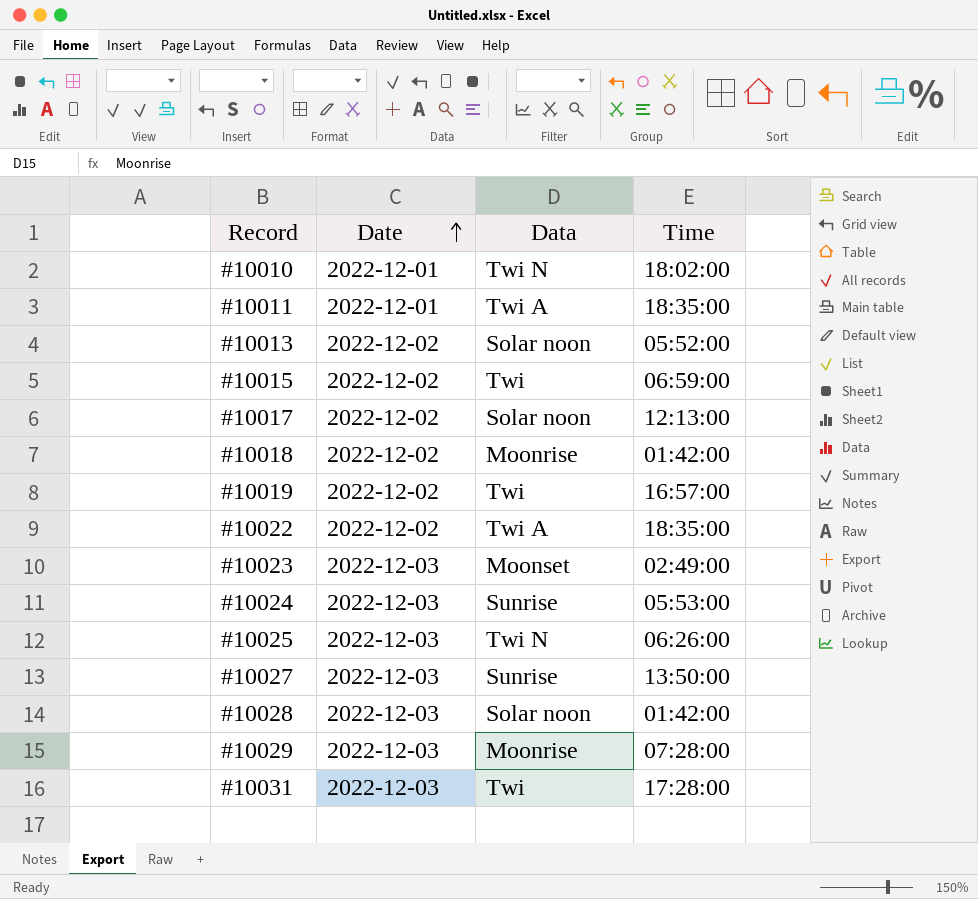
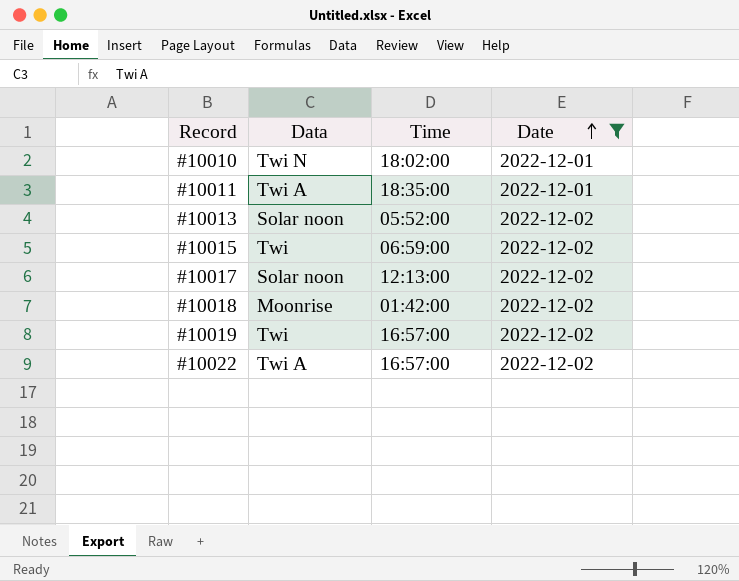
filter: none -> Date != 2022-12-03
column Date | position: 2 -> 4
#10022 | Time: 18:35:00 -> 16:57:00

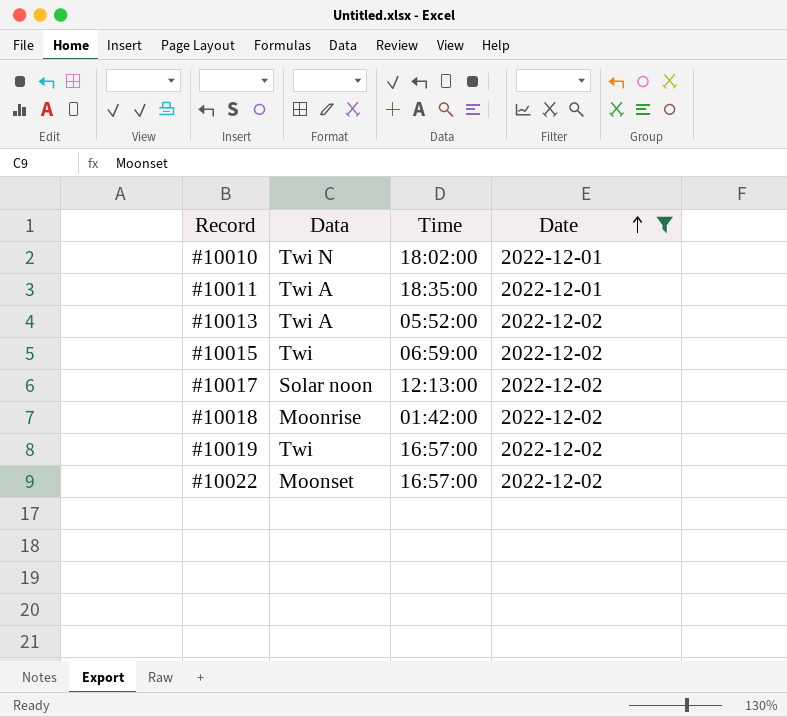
#10013 | Data: Solar noon -> Twi A
#10022 | Data: Twi A -> Moonset

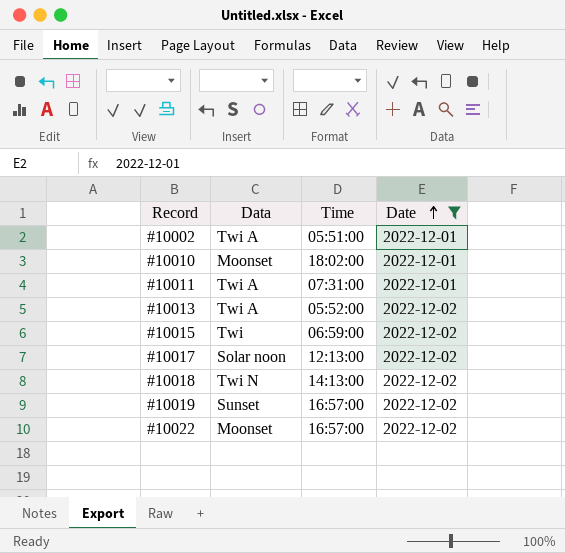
row #10002: none -> Twi A | 05:51:00 | 2022-12-01
#10010 | Data: Twi N -> Moonset
#10011 | Time: 18:35:00 -> 07:31:00
#10018 | Data: Moonrise -> Twi N
#10018 | Time: 01:42:00 -> 14:13:00
#10019 | Data: Twi -> Sunset

